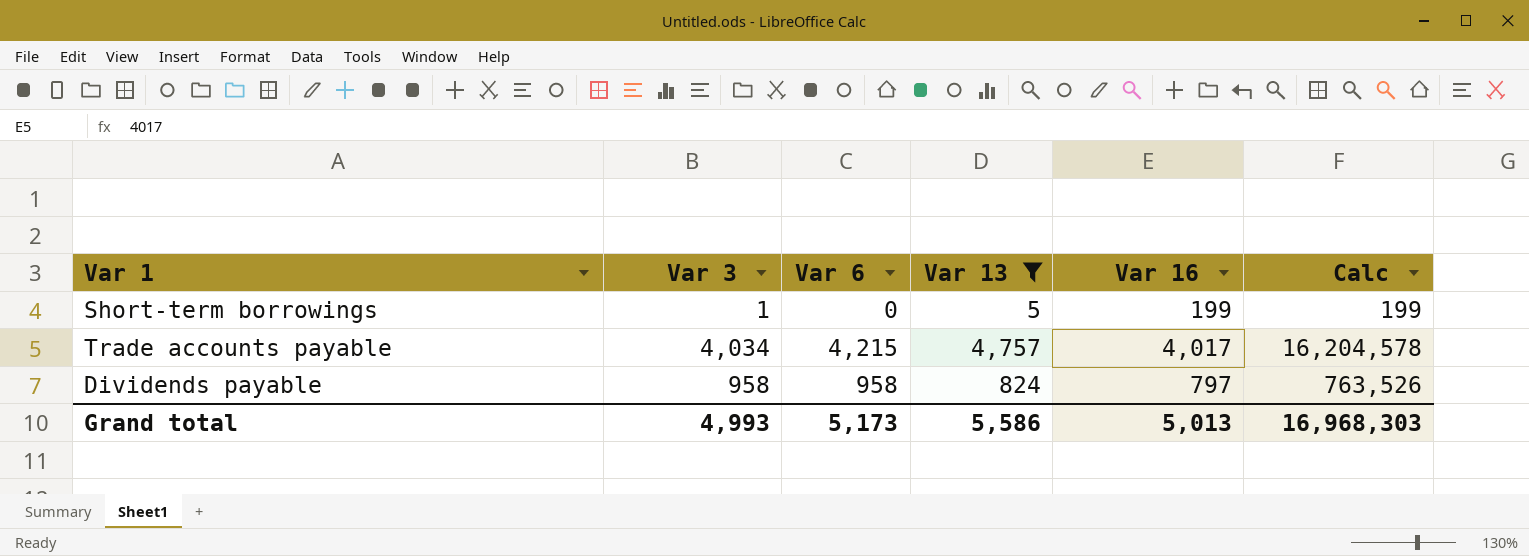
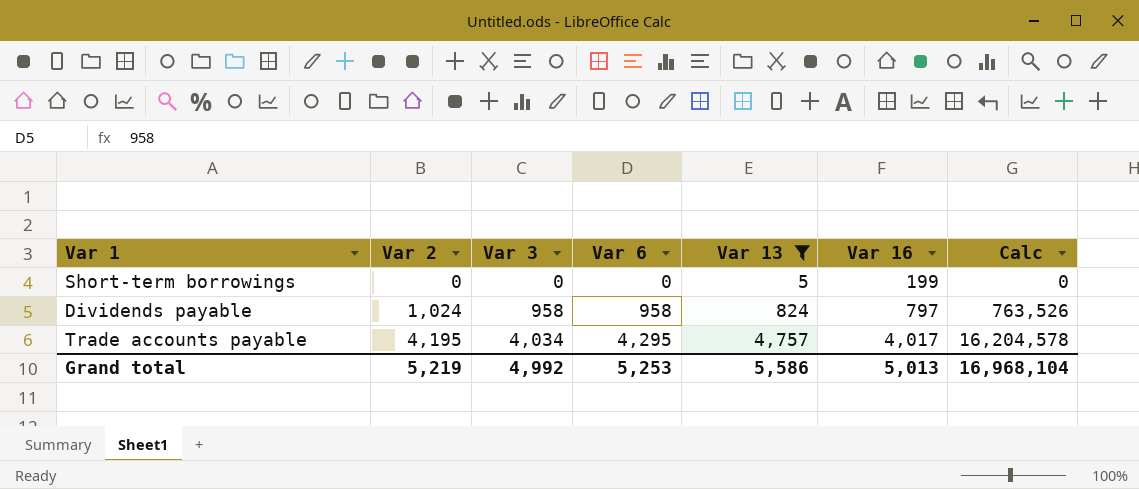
row order: none -> Var 2 ascending
column Var 2 | position: none -> 2
Short-term borrowings | Var 3: 1 -> 0
Short-term borrowings | Calc: 199 -> 0
Trade accounts payable | Var 6: 4,215 -> 4,295
Grand total | Var 3: 4,993 -> 4,992
Grand total | Var 6: 5,173 -> 5,253
Grand total | Calc: 16,968,303 -> 16,968,104

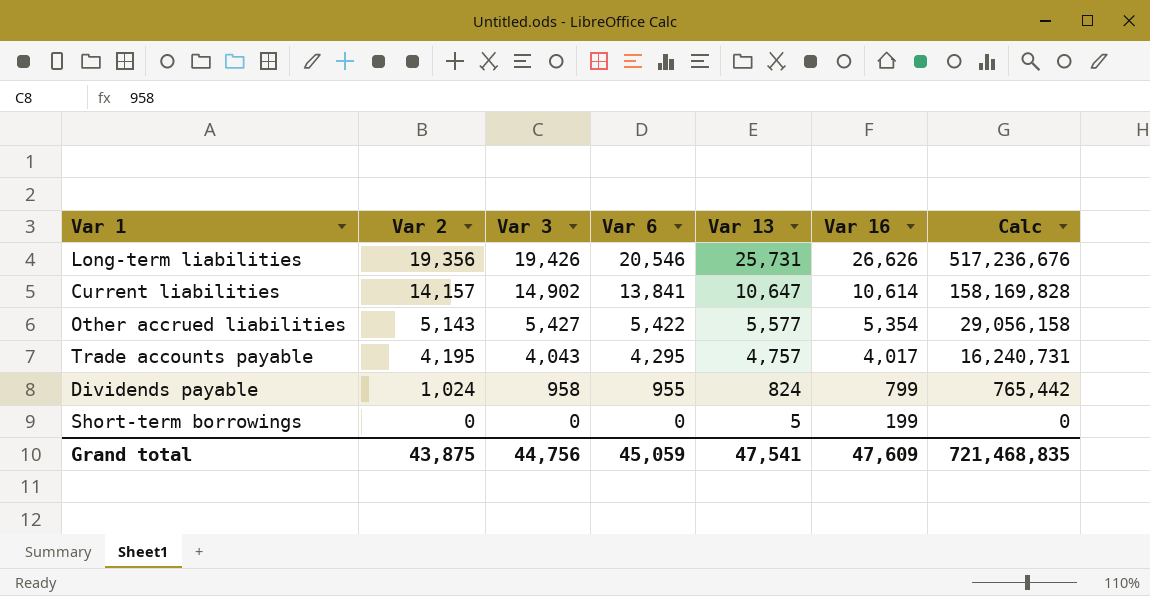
filter: Var 13 <= 4,757 -> none
row order: Var 2 ascending -> Var 2 descending
Trade accounts payable | Var 3: 4,034 -> 4,043
Trade accounts payable | Calc: 16,204,578 -> 16,240,731
Dividends payable | Var 6: 958 -> 955
Dividends payable | Var 16: 797 -> 799
Dividends payable | Calc: 763,526 -> 765,442
Grand total | Var 2: 5,219 -> 43,875
Grand total | Var 3: 4,992 -> 44,756
Grand total | Var 6: 5,253 -> 45,059
Grand total | Var 13: 5,586 -> 47,541
Grand total | Var 16: 5,013 -> 47,609
Grand total | Calc: 16,968,104 -> 721,468,835

